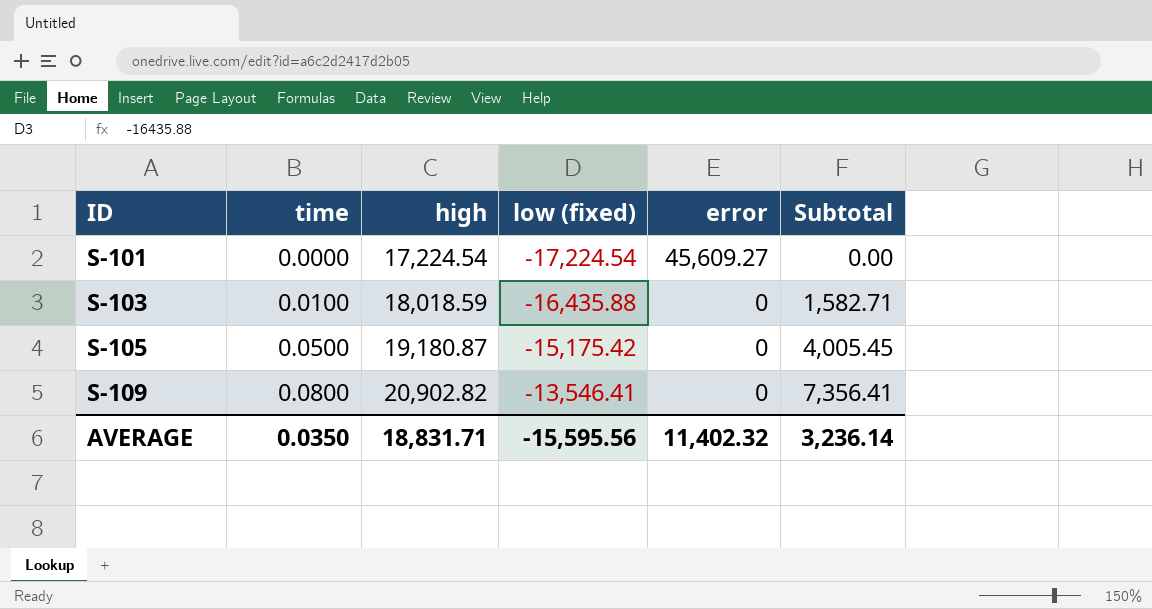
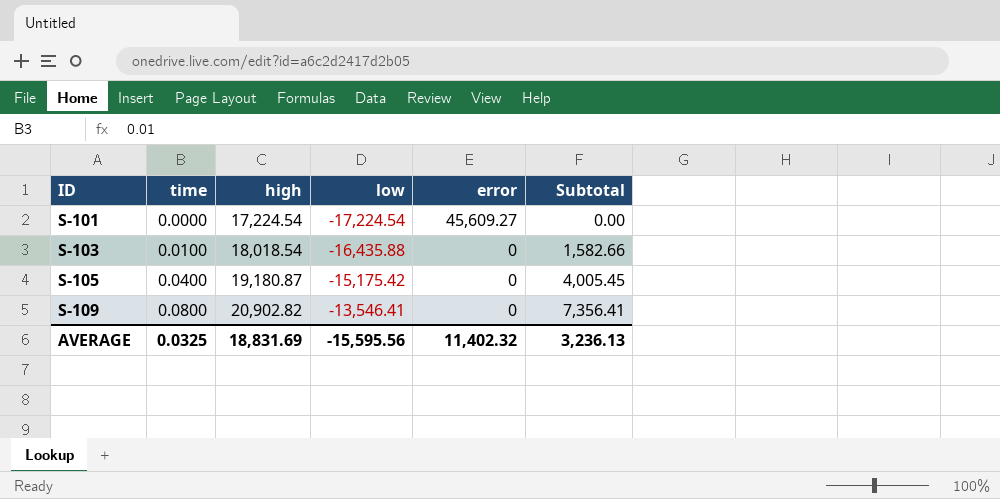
column name: low (fixed) -> low
S-103 | high: 18,018.59 -> 18,018.54
S-103 | Subtotal: 1,582.71 -> 1,582.66
S-105 | time: 0.0500 -> 0.0400
AVERAGE | time: 0.0350 -> 0.0325
AVERAGE | high: 18,831.71 -> 18,831.69
AVERAGE | Subtotal: 3,236.14 -> 3,236.13

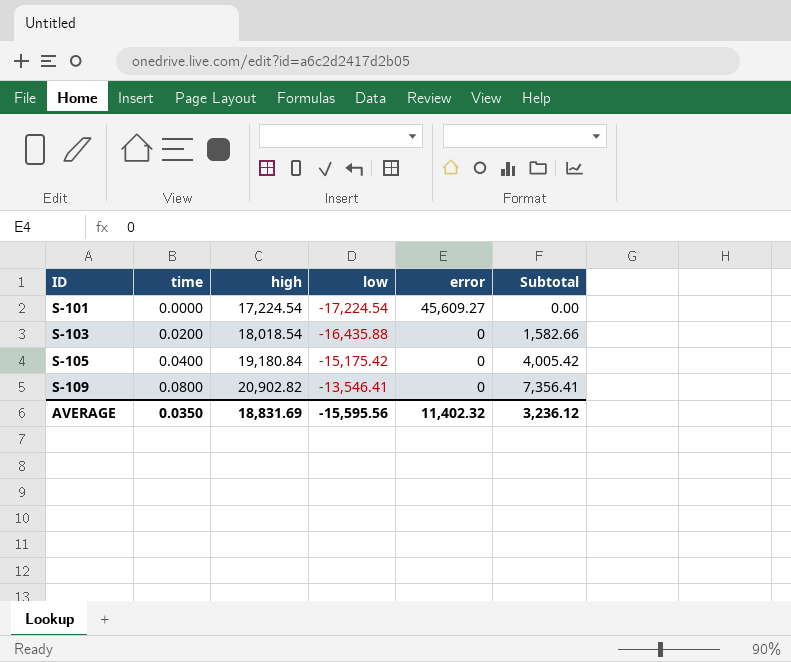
S-103 | time: 0.0100 -> 0.0200
S-105 | high: 19,180.87 -> 19,180.84
S-105 | Subtotal: 4,005.45 -> 4,005.42
AVERAGE | time: 0.0325 -> 0.0350
AVERAGE | Subtotal: 3,236.13 -> 3,236.12

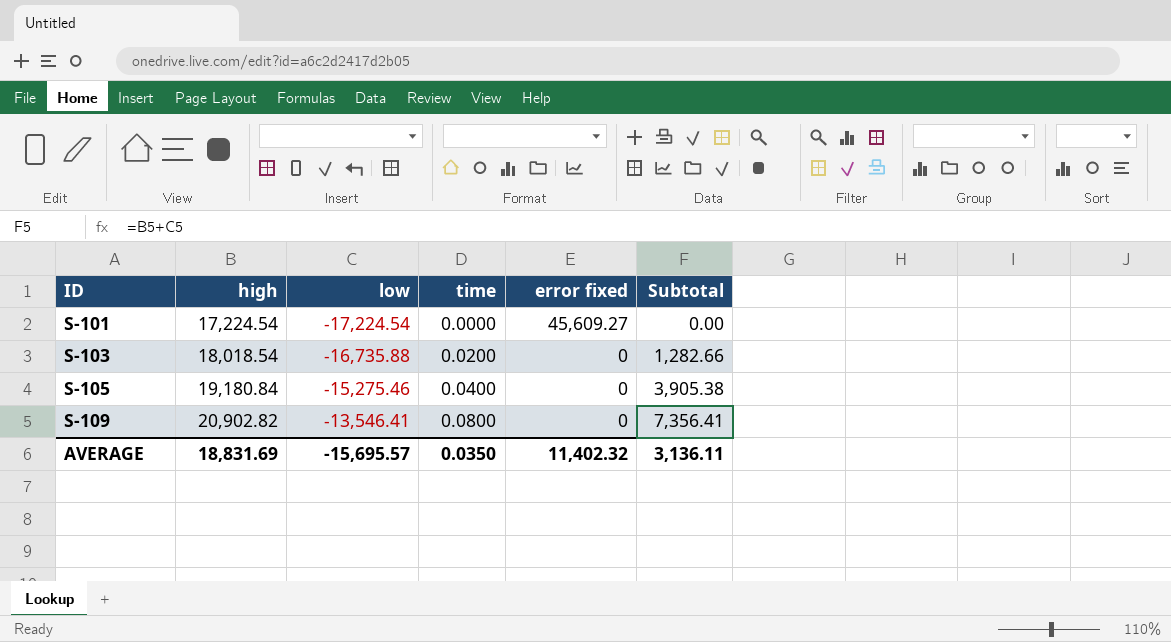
column time | position: 2 -> 4
column name: error -> error fixed
S-103 | low: -16,435.88 -> -16,735.88
S-103 | Subtotal: 1,582.66 -> 1,282.66
S-105 | low: -15,175.42 -> -15,275.46
S-105 | Subtotal: 4,005.42 -> 3,905.38
AVERAGE | low: -15,595.56 -> -15,695.57
AVERAGE | Subtotal: 3,236.12 -> 3,136.11

